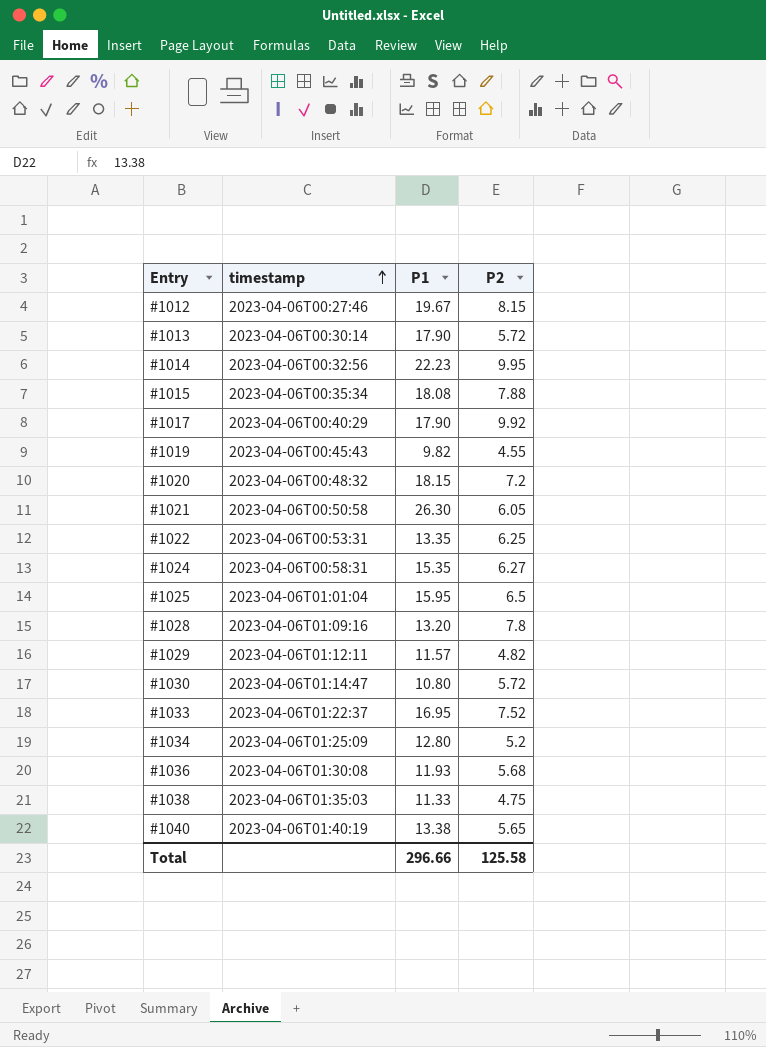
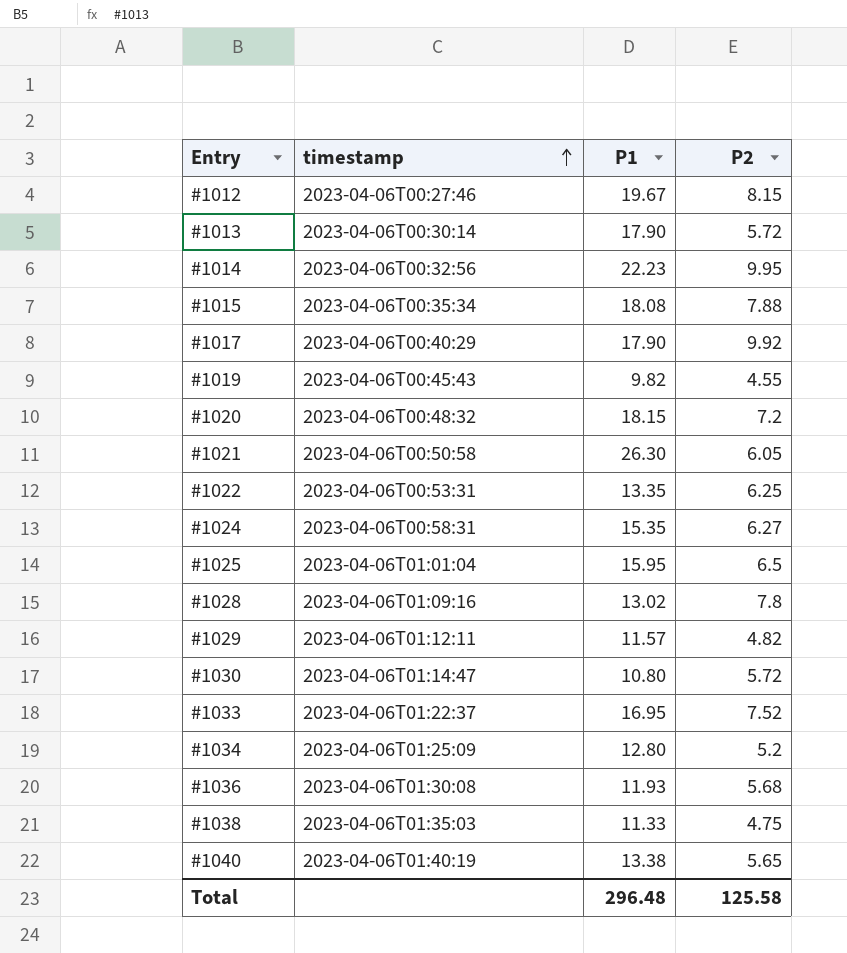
#1028 | P1: 13.20 -> 13.02
Total | P1: 296.66 -> 296.48

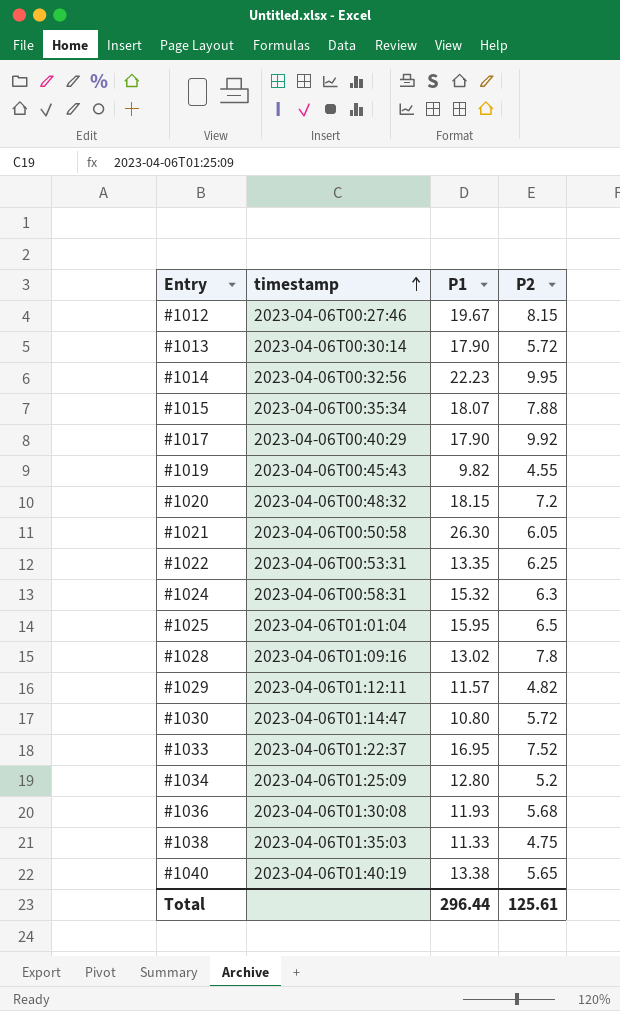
#1015 | P1: 18.08 -> 18.07
#1024 | P1: 15.35 -> 15.32
#1024 | P2: 6.27 -> 6.3
Total | P1: 296.48 -> 296.44
Total | P2: 125.58 -> 125.61

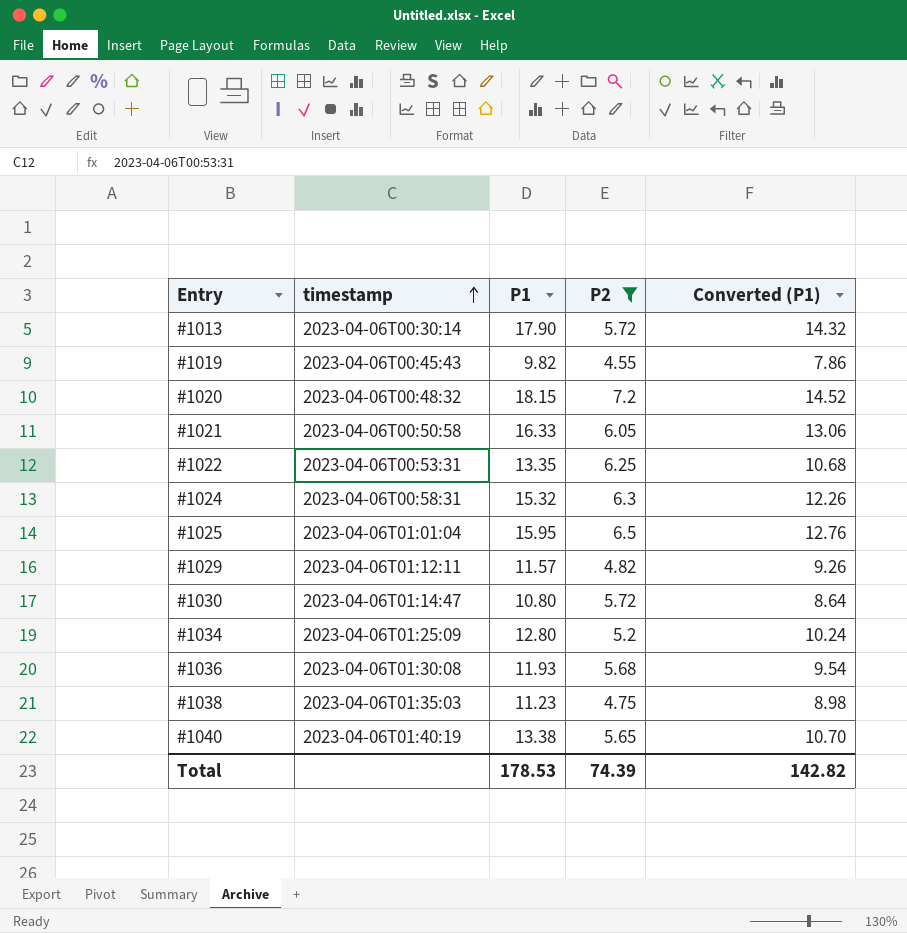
filter: none -> P2 <= 7.2
column Converted (P1) | formula: none -> [P1] * 0.8
#1021 | P1: 26.30 -> 16.33
#1038 | P1: 11.33 -> 11.23
Total | P1: 296.44 -> 178.53
Total | P2: 125.61 -> 74.39

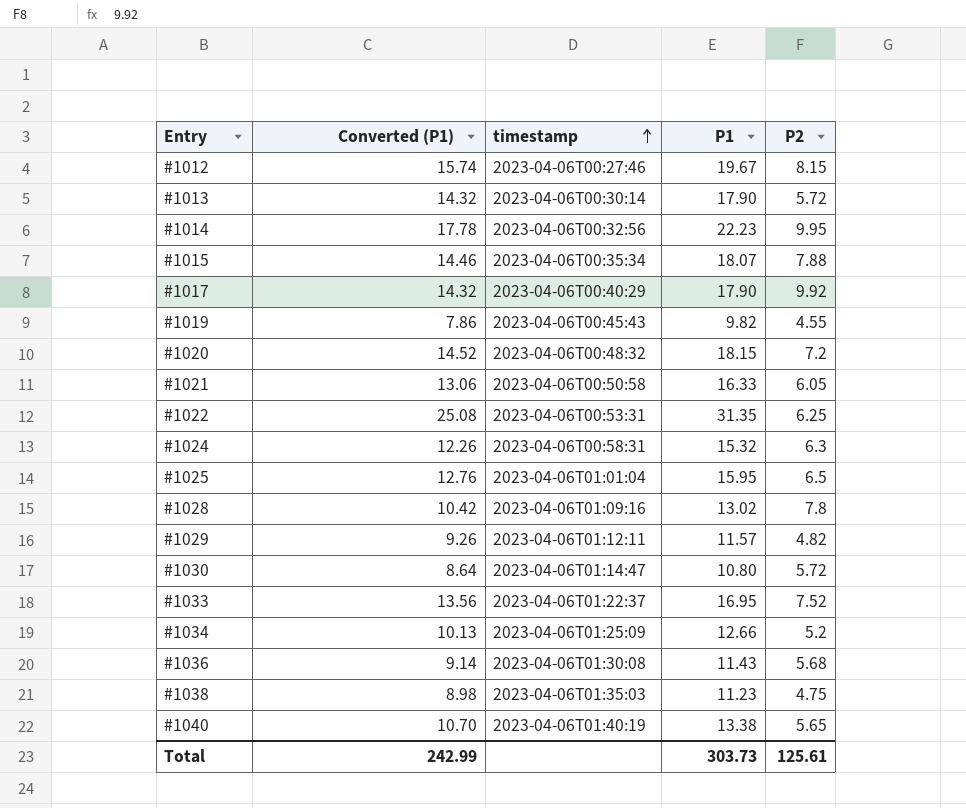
filter: P2 <= 7.2 -> none
column Converted (P1) | position: 5 -> 2
#1022 | Converted (P1): 10.68 -> 25.08
#1022 | P1: 13.35 -> 31.35
#1034 | Converted (P1): 10.24 -> 10.13
#1034 | P1: 12.80 -> 12.66
#1036 | Converted (P1): 9.54 -> 9.14
#1036 | P1: 11.93 -> 11.43
Total | Converted (P1): 142.82 -> 242.99
Total | P1: 178.53 -> 303.73
Total | P2: 74.39 -> 125.61

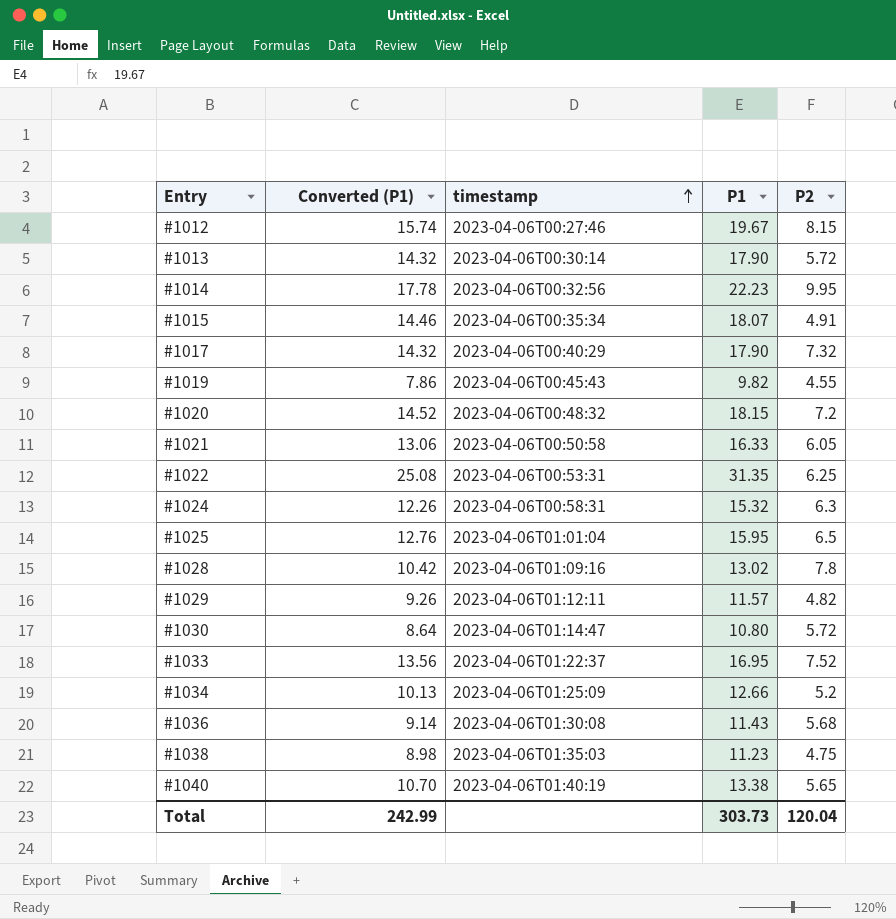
#1015 | P2: 7.88 -> 4.91
#1017 | P2: 9.92 -> 7.32
Total | P2: 125.61 -> 120.04

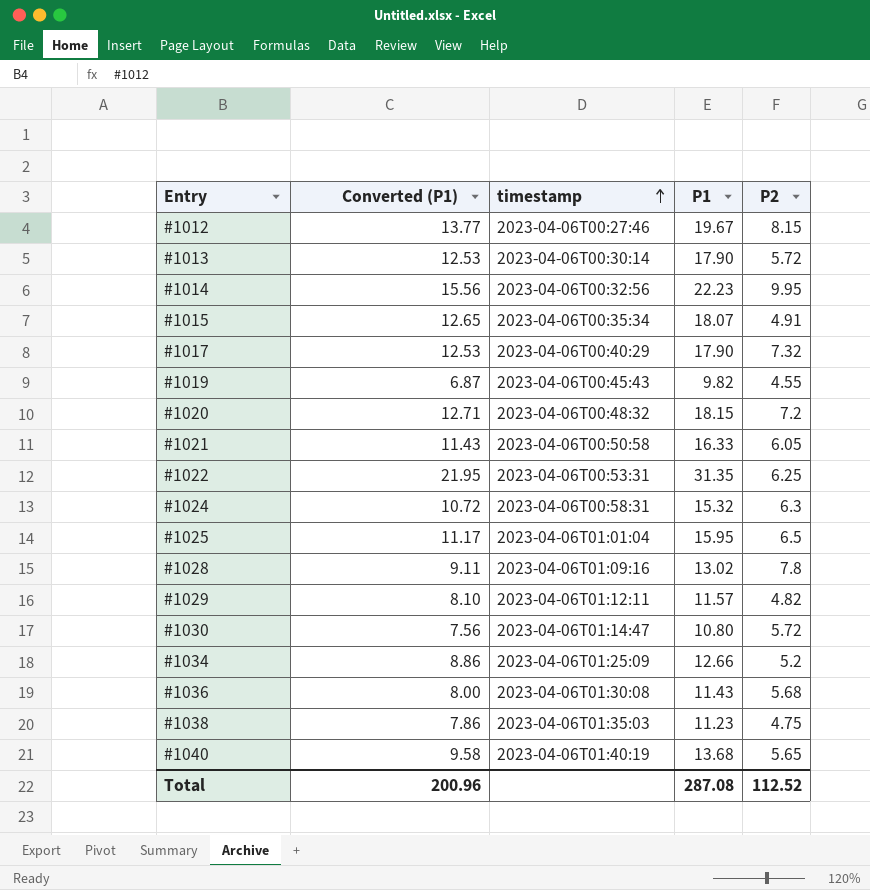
column Converted (P1) | formula: [P1] * 0.8 -> [P1] * 0.7
row #1033: 13.56 | 2023-04-06T01:22:37 | 16.95 | 7.52 -> none
#1040 | P1: 13.38 -> 13.68
Total | Converted (P1): 242.99 -> 200.96
Total | P1: 303.73 -> 287.08
Total | P2: 120.04 -> 112.52

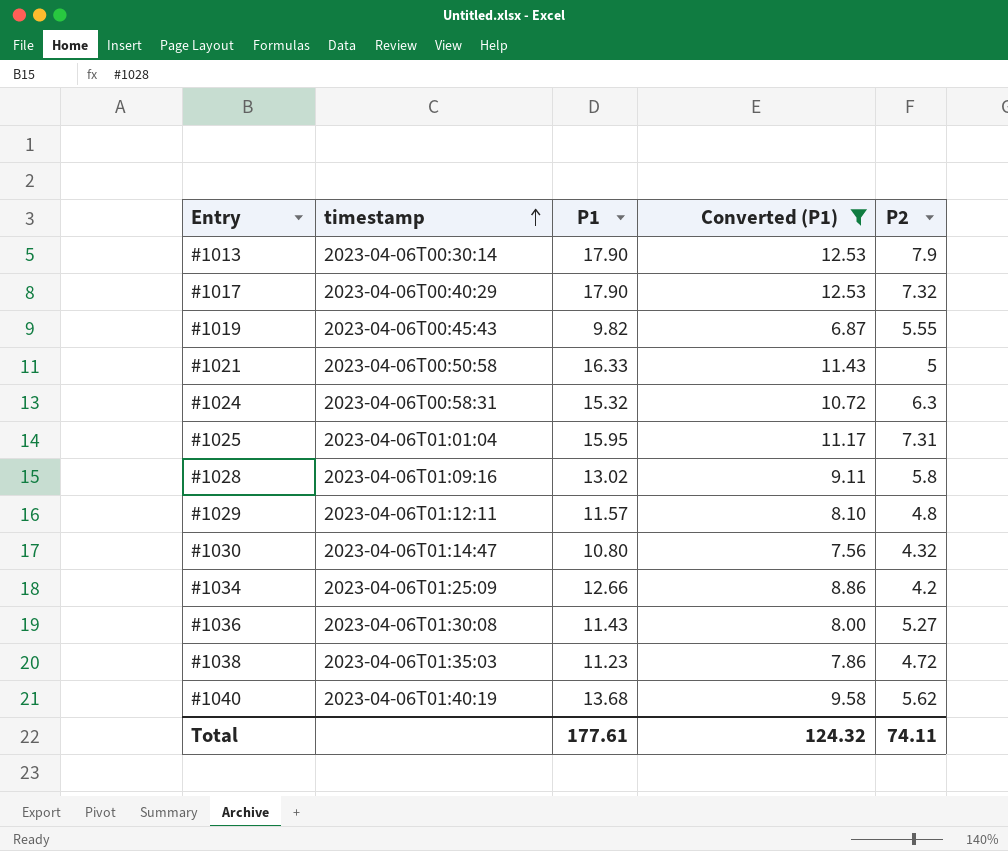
filter: none -> Converted (P1) <= 12.53
column Converted (P1) | position: 2 -> 4
#1013 | P2: 5.72 -> 7.9
#1019 | P2: 4.55 -> 5.55
#1021 | P2: 6.05 -> 5
#1025 | P2: 6.5 -> 7.31
#1028 | P2: 7.8 -> 5.8
#1029 | P2: 4.82 -> 4.8
#1030 | P2: 5.72 -> 4.32
#1034 | P2: 5.2 -> 4.2
#1036 | P2: 5.68 -> 5.27
#1038 | P2: 4.75 -> 4.72
#1040 | P2: 5.65 -> 5.62
Total | P1: 287.08 -> 177.61
Total | Converted (P1): 200.96 -> 124.32
Total | P2: 112.52 -> 74.11

